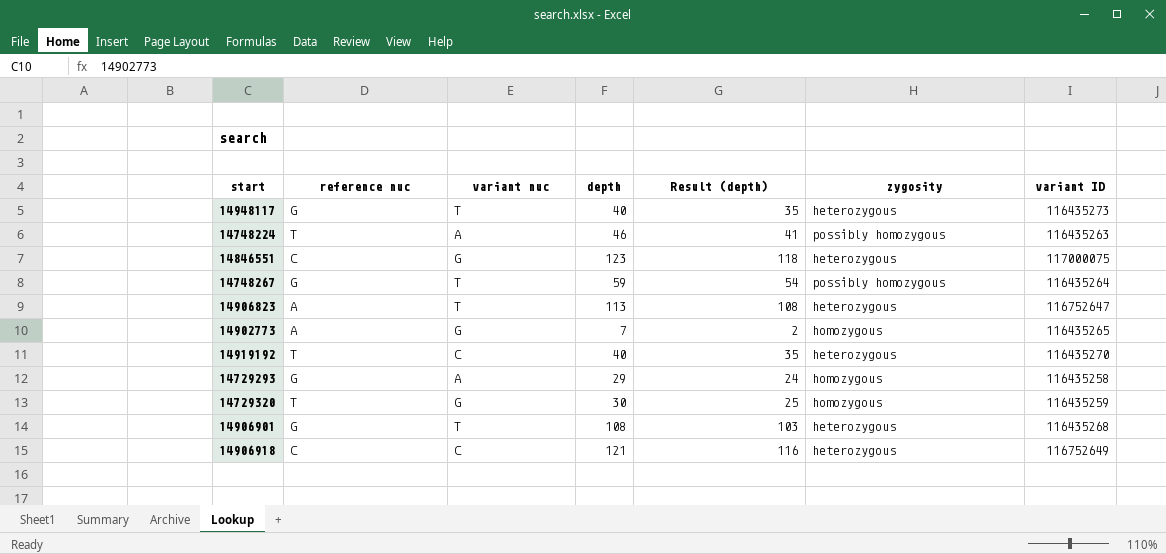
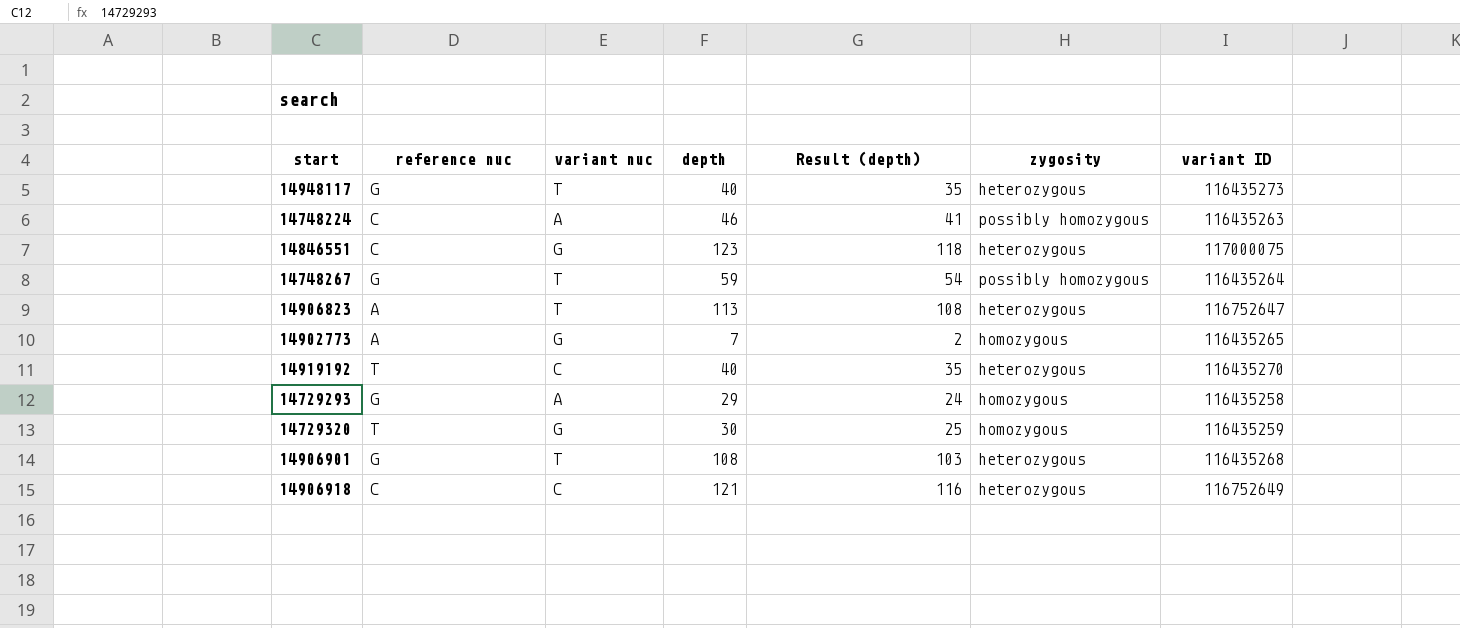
14748224 | reference nuc: T -> C

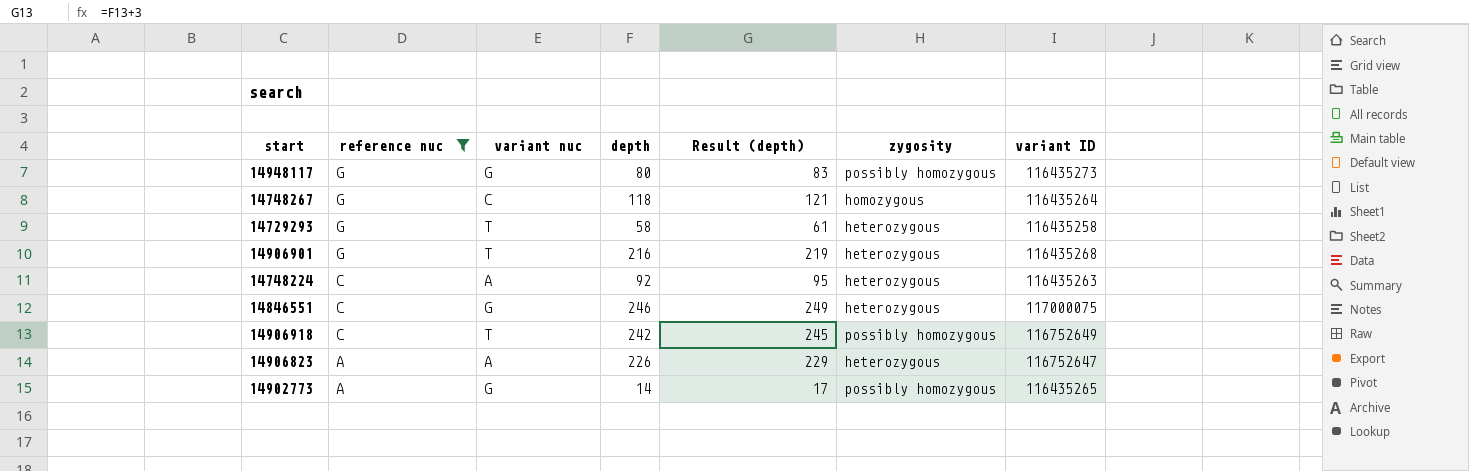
filter: none -> reference nuc != T
row order: none -> reference nuc descending
column Result (depth) | formula: [depth] - 5 -> [depth] + 3
14948117 | variant nuc: T -> G
14948117 | depth: 40 -> 80
14948117 | zygosity: heterozygous -> possibly homozygous
14748267 | variant nuc: T -> C
14748267 | depth: 59 -> 118
14748267 | zygosity: possibly homozygous -> homozygous
14729293 | variant nuc: A -> T
14729293 | depth: 29 -> 58
14729293 | zygosity: homozygous -> heterozygous
14906901 | depth: 108 -> 216
14748224 | depth: 46 -> 92
14748224 | zygosity: possibly homozygous -> heterozygous
14846551 | depth: 123 -> 246
14906918 | variant nuc: C -> T
14906918 | depth: 121 -> 242
14906918 | zygosity: heterozygous -> possibly homozygous
14906823 | variant nuc: T -> A
14906823 | depth: 113 -> 226
14902773 | depth: 7 -> 14
14902773 | zygosity: homozygous -> possibly homozygous

